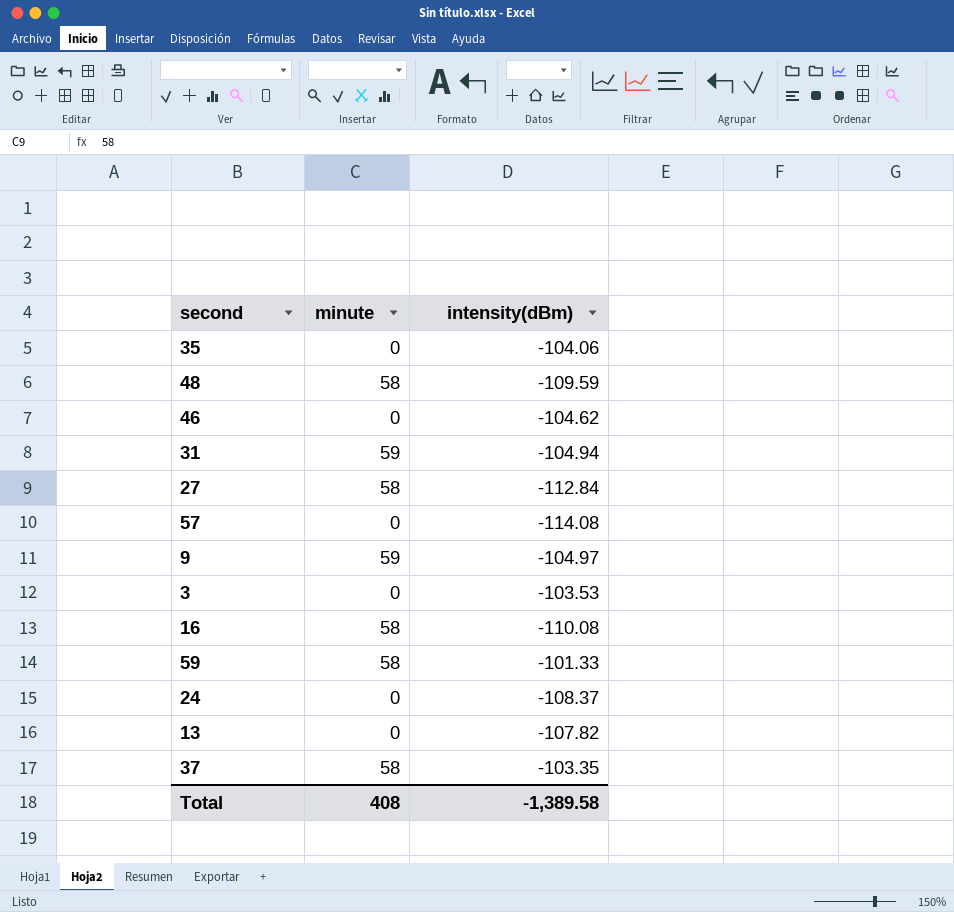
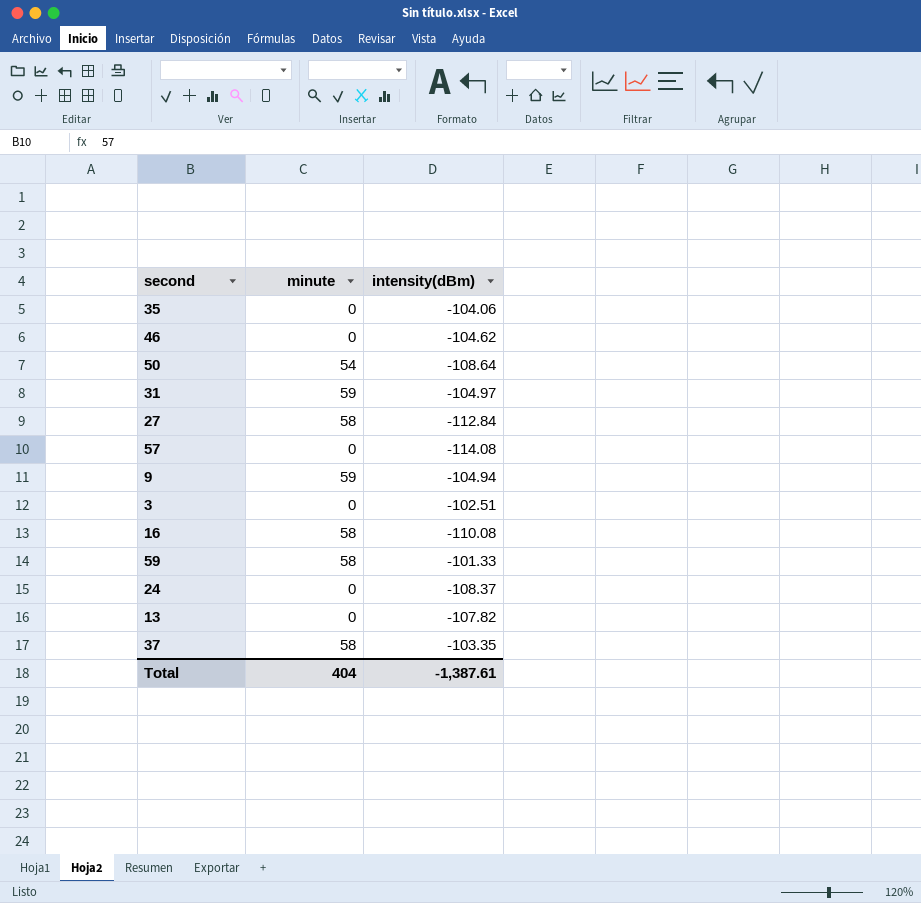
row 48: 58 | -109.59 -> none
row 50: none -> 54 | -108.64
31 | intensity(dBm): -104.94 -> -104.97
9 | intensity(dBm): -104.97 -> -104.94
3 | intensity(dBm): -103.53 -> -102.51
Total | minute: 408 -> 404
Total | intensity(dBm): -1,389.58 -> -1,387.61

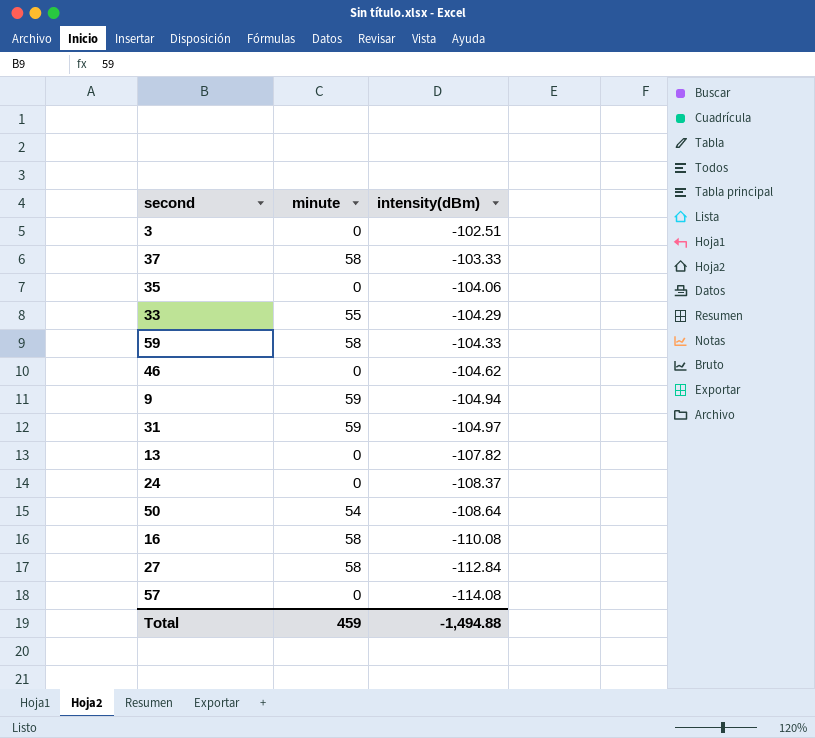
row order: none -> intensity(dBm) descending
37 | intensity(dBm): -103.35 -> -103.33
row 33: none -> 55 | -104.29
59 | intensity(dBm): -101.33 -> -104.33
Total | minute: 404 -> 459
Total | intensity(dBm): -1,387.61 -> -1,494.88

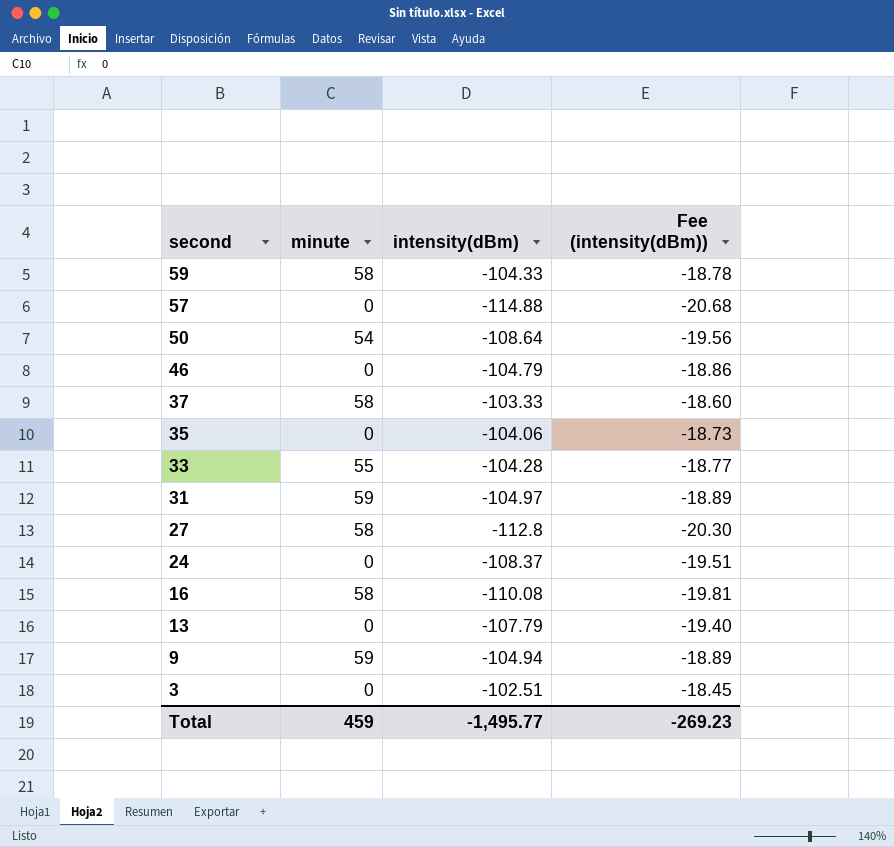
row order: intensity(dBm) descending -> second descending
column Fee (intensity(dBm)) | formula: none -> [intensity(dBm)] * 0.18
57 | intensity(dBm): -114.08 -> -114.88
46 | intensity(dBm): -104.62 -> -104.79
33 | intensity(dBm): -104.29 -> -104.28
27 | intensity(dBm): -112.84 -> -112.8
13 | intensity(dBm): -107.82 -> -107.79
Total | intensity(dBm): -1,494.88 -> -1,495.77

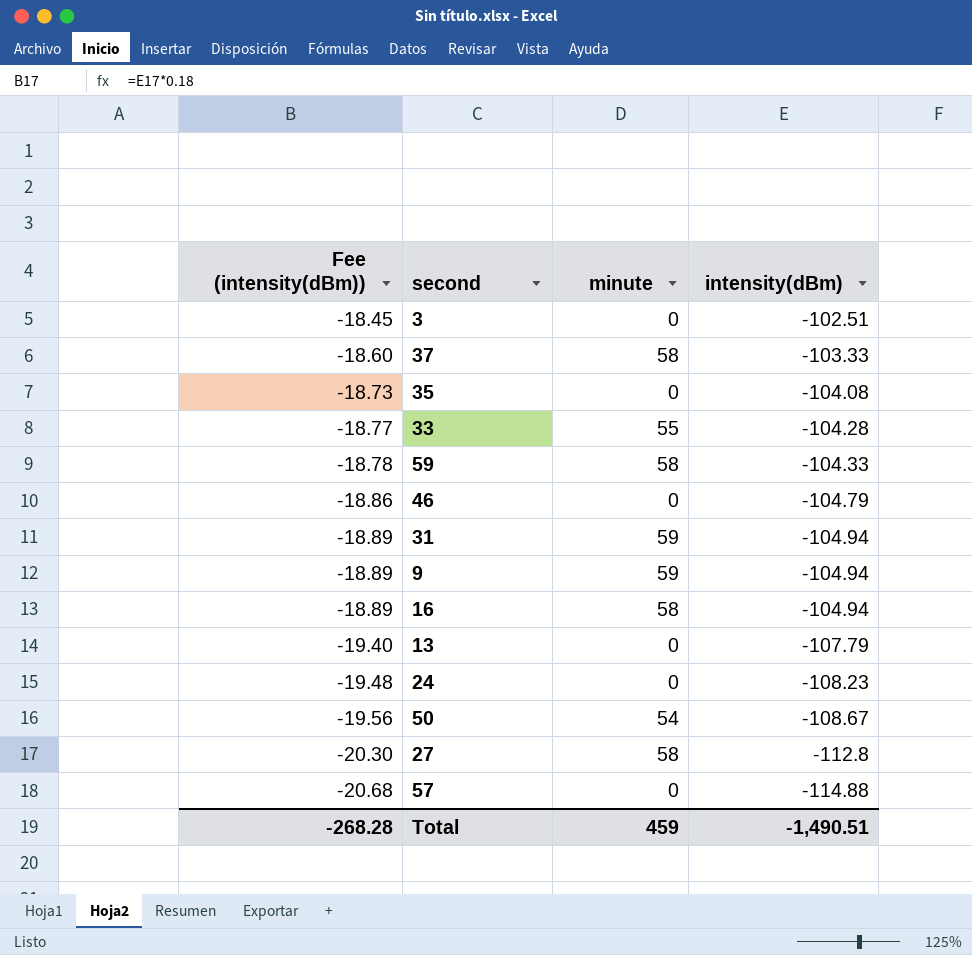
row order: second descending -> Fee (intensity(dBm)) descending
column Fee (intensity(dBm)) | position: 4 -> 1
35 | intensity(dBm): -104.06 -> -104.08
31 | intensity(dBm): -104.97 -> -104.94
16 | Fee (intensity(dBm)): -19.81 -> -18.89
16 | intensity(dBm): -110.08 -> -104.94
24 | Fee (intensity(dBm)): -19.51 -> -19.48
24 | intensity(dBm): -108.37 -> -108.23
50 | intensity(dBm): -108.64 -> -108.67
Total | Fee (intensity(dBm)): -269.23 -> -268.28
Total | intensity(dBm): -1,495.77 -> -1,490.51

